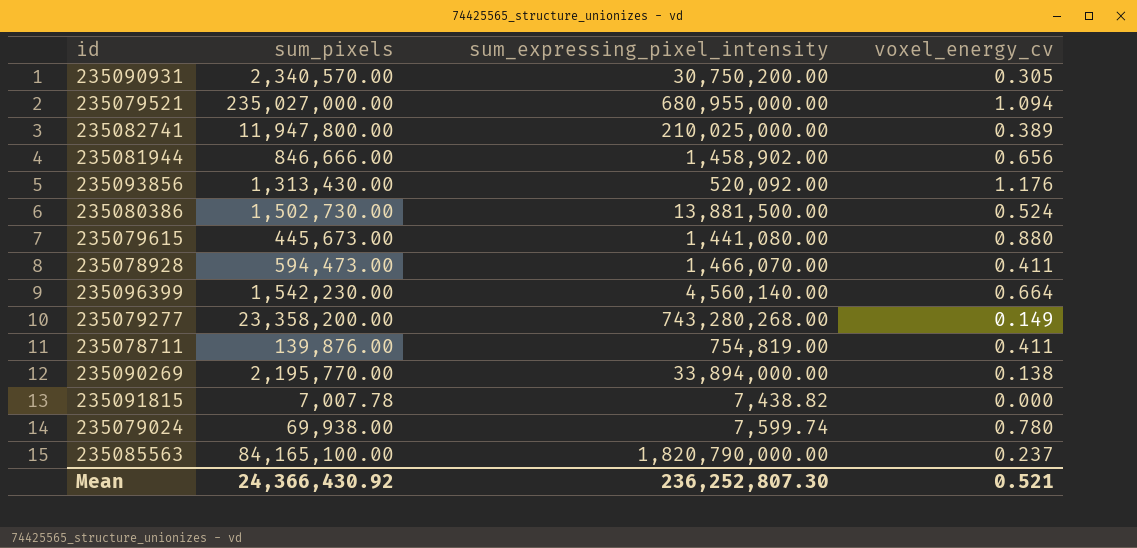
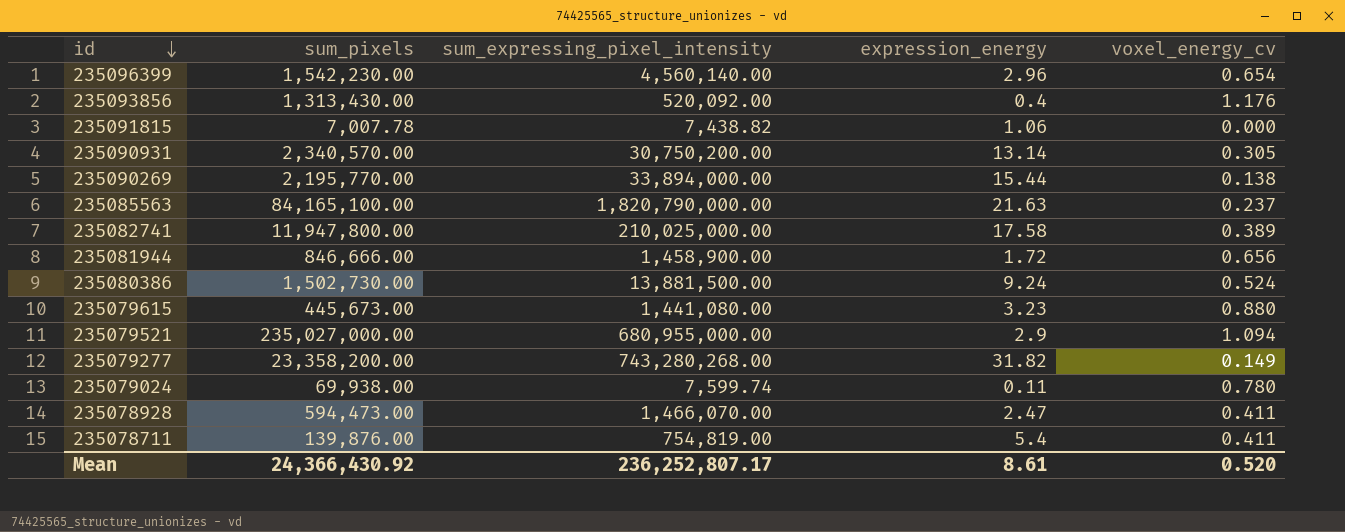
row order: none -> id descending
column expression_energy | formula: none -> [sum_expressing_pixel_intensity] / [sum_pixels]
235096399 | voxel_energy_cv: 0.664 -> 0.654
235081944 | sum_expressing_pixel_intensity: 1,458,902.00 -> 1,458,900.00
Mean | sum_expressing_pixel_intensity: 236,252,807.30 -> 236,252,807.17
Mean | voxel_energy_cv: 0.521 -> 0.520

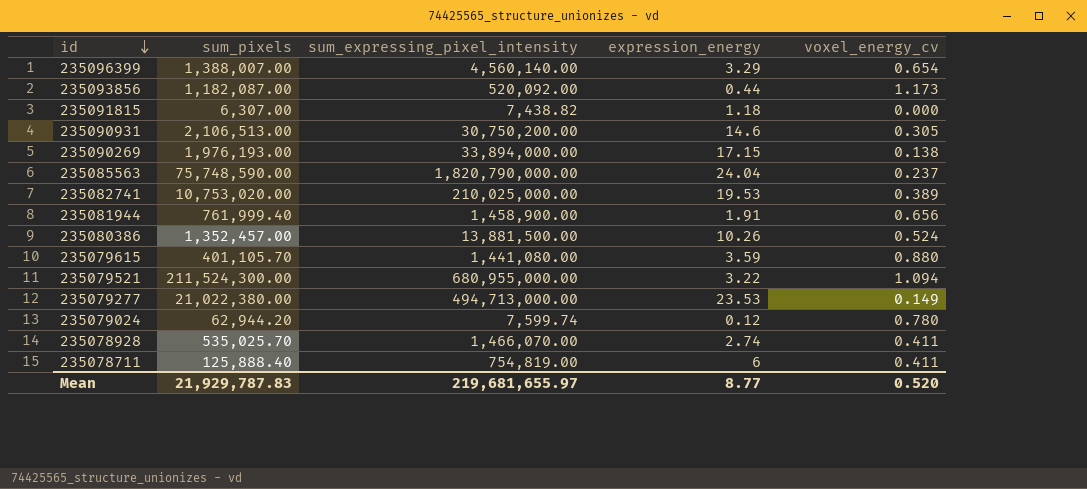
235096399 | sum_pixels: 1,542,230.00 -> 1,388,007.00
235096399 | expression_energy: 2.96 -> 3.29
235093856 | sum_pixels: 1,313,430.00 -> 1,182,087.00
235093856 | expression_energy: 0.4 -> 0.44
235093856 | voxel_energy_cv: 1.176 -> 1.173
235091815 | sum_pixels: 7,007.78 -> 6,307.00
235091815 | expression_energy: 1.06 -> 1.18
235090931 | sum_pixels: 2,340,570.00 -> 2,106,513.00
235090931 | expression_energy: 13.14 -> 14.6
235090269 | sum_pixels: 2,195,770.00 -> 1,976,193.00
235090269 | expression_energy: 15.44 -> 17.15
235085563 | sum_pixels: 84,165,100.00 -> 75,748,590.00
235085563 | expression_energy: 21.63 -> 24.04
235082741 | sum_pixels: 11,947,800.00 -> 10,753,020.00
235082741 | expression_energy: 17.58 -> 19.53
235081944 | sum_pixels: 846,666.00 -> 761,999.40
235081944 | expression_energy: 1.72 -> 1.91
235080386 | sum_pixels: 1,502,730.00 -> 1,352,457.00
235080386 | expression_energy: 9.24 -> 10.26
235079615 | sum_pixels: 445,673.00 -> 401,105.70
235079615 | expression_energy: 3.23 -> 3.59
235079521 | sum_pixels: 235,027,000.00 -> 211,524,300.00
235079521 | expression_energy: 2.9 -> 3.22
235079277 | sum_pixels: 23,358,200.00 -> 21,022,380.00
235079277 | sum_expressing_pixel_intensity: 743,280,268.00 -> 494,713,000.00
235079277 | expression_energy: 31.82 -> 23.53
235079024 | sum_pixels: 69,938.00 -> 62,944.20
235079024 | expression_energy: 0.11 -> 0.12
235078928 | sum_pixels: 594,473.00 -> 535,025.70
235078928 | expression_energy: 2.47 -> 2.74
235078711 | sum_pixels: 139,876.00 -> 125,888.40
235078711 | expression_energy: 5.4 -> 6
Mean | sum_pixels: 24,366,430.92 -> 21,929,787.83
Mean | sum_expressing_pixel_intensity: 236,252,807.17 -> 219,681,655.97
Mean | expression_energy: 8.61 -> 8.77

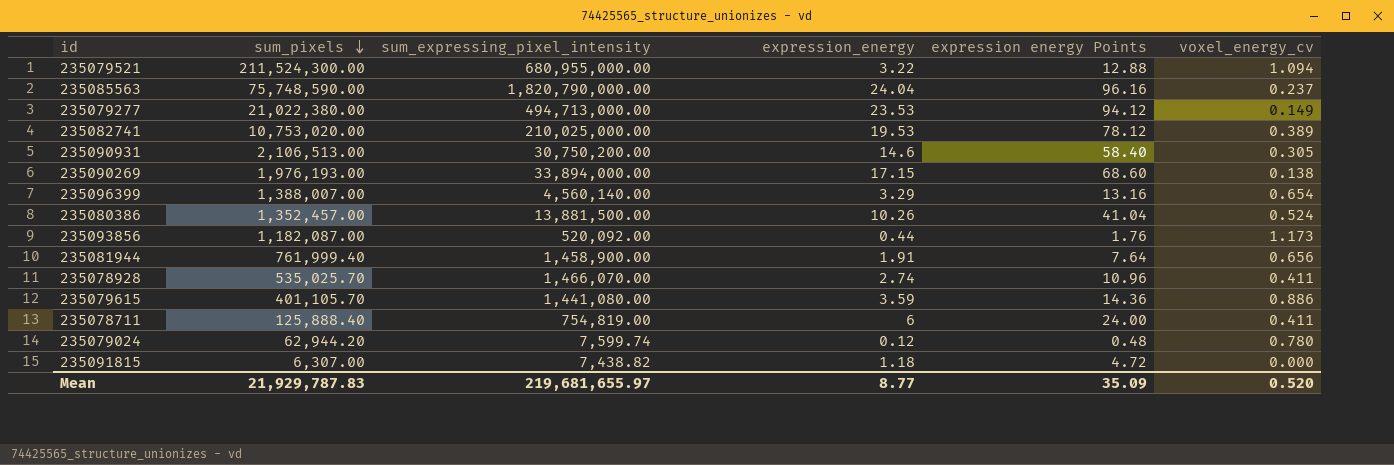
row order: id descending -> sum_pixels descending
column expression energy Points | formula: none -> [expression_energy] * 4
235079615 | voxel_energy_cv: 0.880 -> 0.886

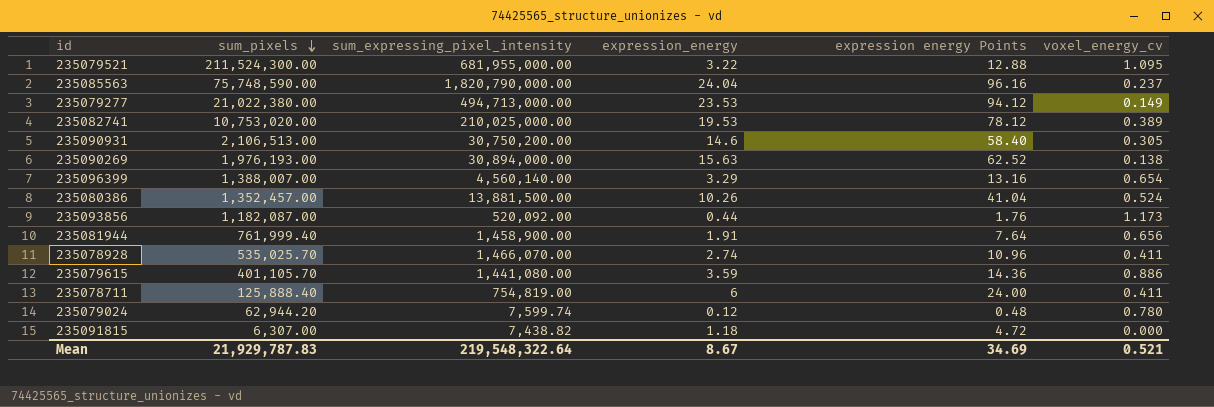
235079521 | sum_expressing_pixel_intensity: 680,955,000.00 -> 681,955,000.00
235079521 | voxel_energy_cv: 1.094 -> 1.095
235090269 | sum_expressing_pixel_intensity: 33,894,000.00 -> 30,894,000.00
235090269 | expression_energy: 17.15 -> 15.63
235090269 | expression energy Points: 68.60 -> 62.52
Mean | sum_expressing_pixel_intensity: 219,681,655.97 -> 219,548,322.64
Mean | expression_energy: 8.77 -> 8.67
Mean | expression energy Points: 35.09 -> 34.69
Mean | voxel_energy_cv: 0.520 -> 0.521

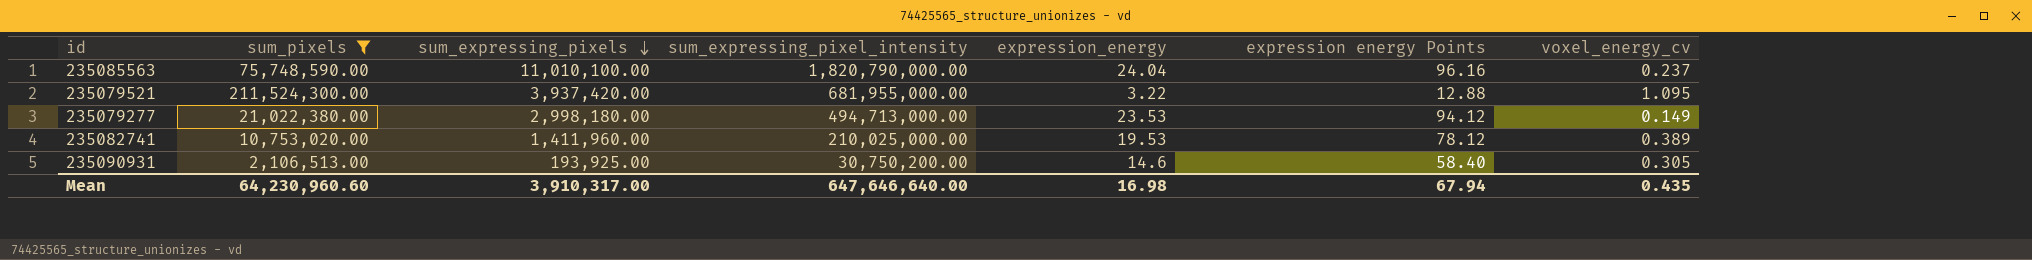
filter: none -> sum_pixels >= 2,106,513.00
row order: sum_pixels descending -> sum_expressing_pixels descending
column sum_expressing_pixels | position: none -> 3
Mean | sum_pixels: 21,929,787.83 -> 64,230,960.60
Mean | sum_expressing_pixel_intensity: 219,548,322.64 -> 647,646,640.00
Mean | expression_energy: 8.67 -> 16.98
Mean | expression energy Points: 34.69 -> 67.94
Mean | voxel_energy_cv: 0.521 -> 0.435

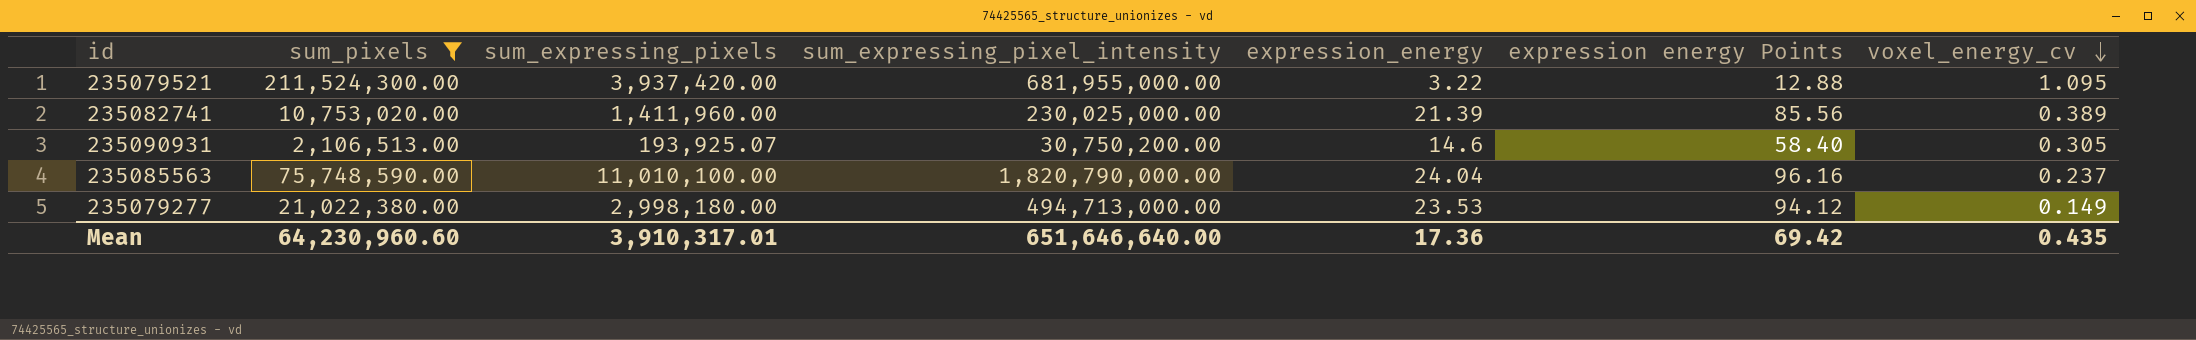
row order: sum_expressing_pixels descending -> voxel_energy_cv descending
235082741 | sum_expressing_pixel_intensity: 210,025,000.00 -> 230,025,000.00
235082741 | expression_energy: 19.53 -> 21.39
235082741 | expression energy Points: 78.12 -> 85.56
235090931 | sum_expressing_pixels: 193,925.00 -> 193,925.07
Mean | sum_expressing_pixels: 3,910,317.00 -> 3,910,317.01
Mean | sum_expressing_pixel_intensity: 647,646,640.00 -> 651,646,640.00
Mean | expression_energy: 16.98 -> 17.36
Mean | expression energy Points: 67.94 -> 69.42

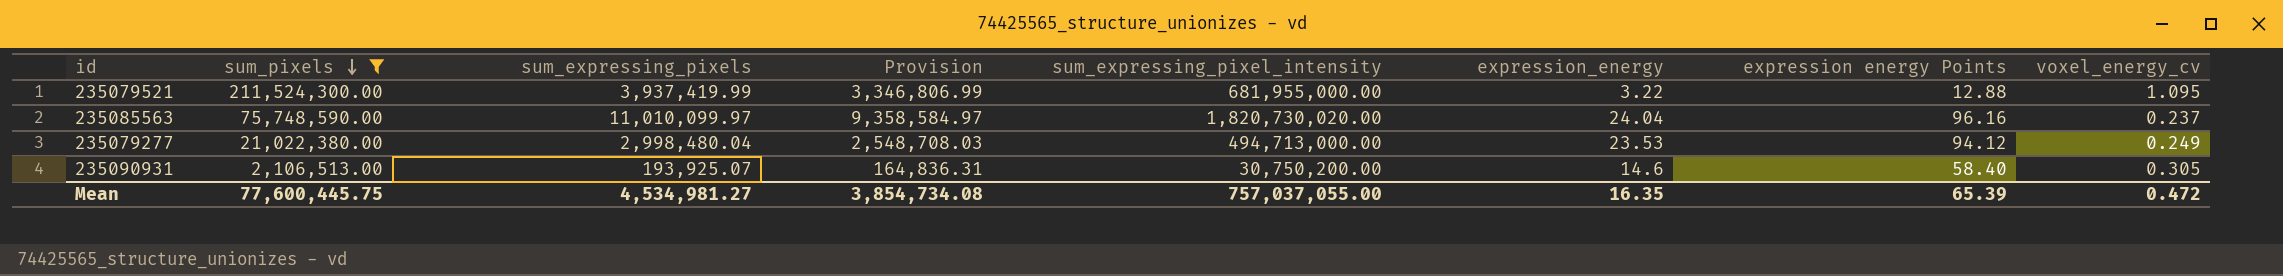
row order: voxel_energy_cv descending -> sum_pixels descending
column Provision | formula: none -> [sum_expressing_pixels] * 0.85
row 235082741: 10,753,020.00 | 1,411,960.00 | 230,025,000.00 | 21.39 | 85.56 | 0.389 -> none
235079521 | sum_expressing_pixels: 3,937,420.00 -> 3,937,419.99
235085563 | sum_expressing_pixels: 11,010,100.00 -> 11,010,099.97
235085563 | sum_expressing_pixel_intensity: 1,820,790,000.00 -> 1,820,730,020.00
235079277 | sum_expressing_pixels: 2,998,180.00 -> 2,998,480.04
235079277 | voxel_energy_cv: 0.149 -> 0.249
Mean | sum_pixels: 64,230,960.60 -> 77,600,445.75
Mean | sum_expressing_pixels: 3,910,317.01 -> 4,534,981.27
Mean | sum_expressing_pixel_intensity: 651,646,640.00 -> 757,037,055.00
Mean | expression_energy: 17.36 -> 16.35
Mean | expression energy Points: 69.42 -> 65.39
Mean | voxel_energy_cv: 0.435 -> 0.472

